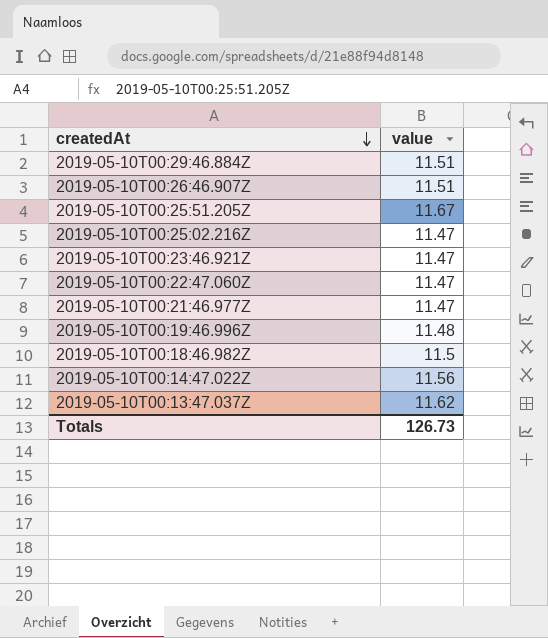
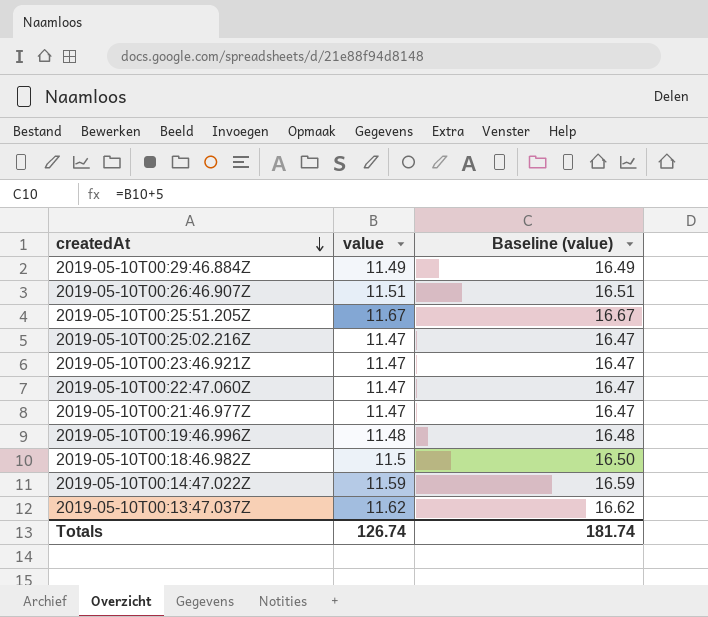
column Baseline (value) | formula: none -> [value] + 5
2019-05-10T00:29:46.884Z | value: 11.51 -> 11.49
2019-05-10T00:14:47.022Z | value: 11.56 -> 11.59
Totals | value: 126.73 -> 126.74

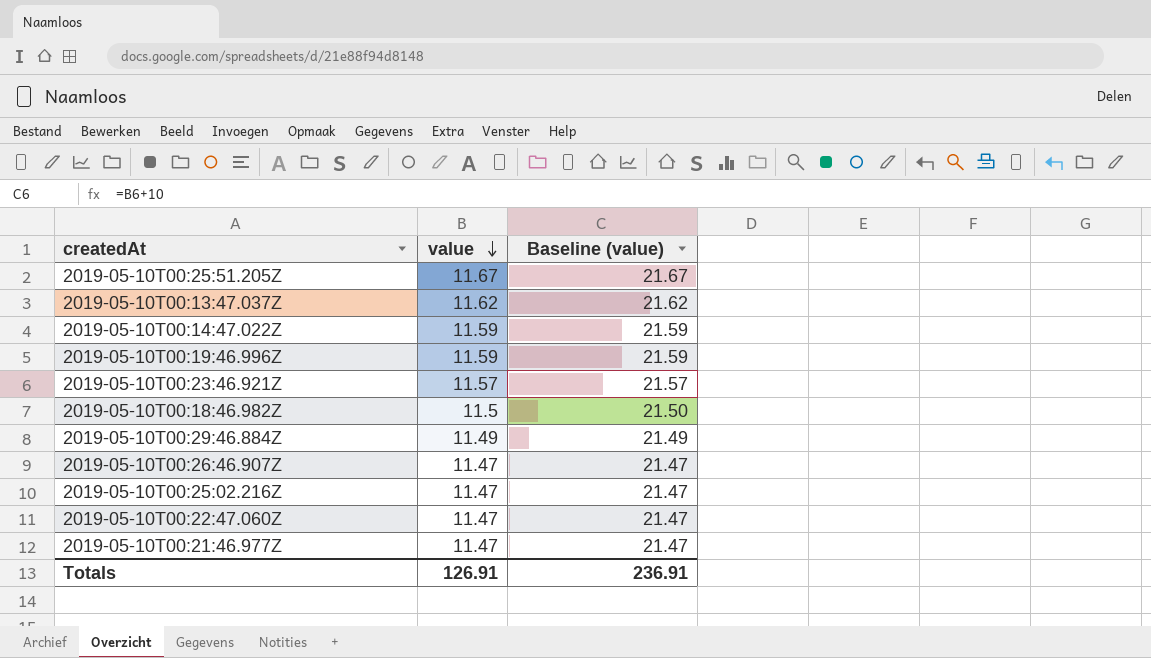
row order: createdAt descending -> value descending
column Baseline (value) | formula: [value] + 5 -> [value] + 10
2019-05-10T00:19:46.996Z | value: 11.48 -> 11.59
2019-05-10T00:23:46.921Z | value: 11.47 -> 11.57
2019-05-10T00:26:46.907Z | value: 11.51 -> 11.47
Totals | value: 126.74 -> 126.91
Totals | Baseline (value): 181.74 -> 236.91

